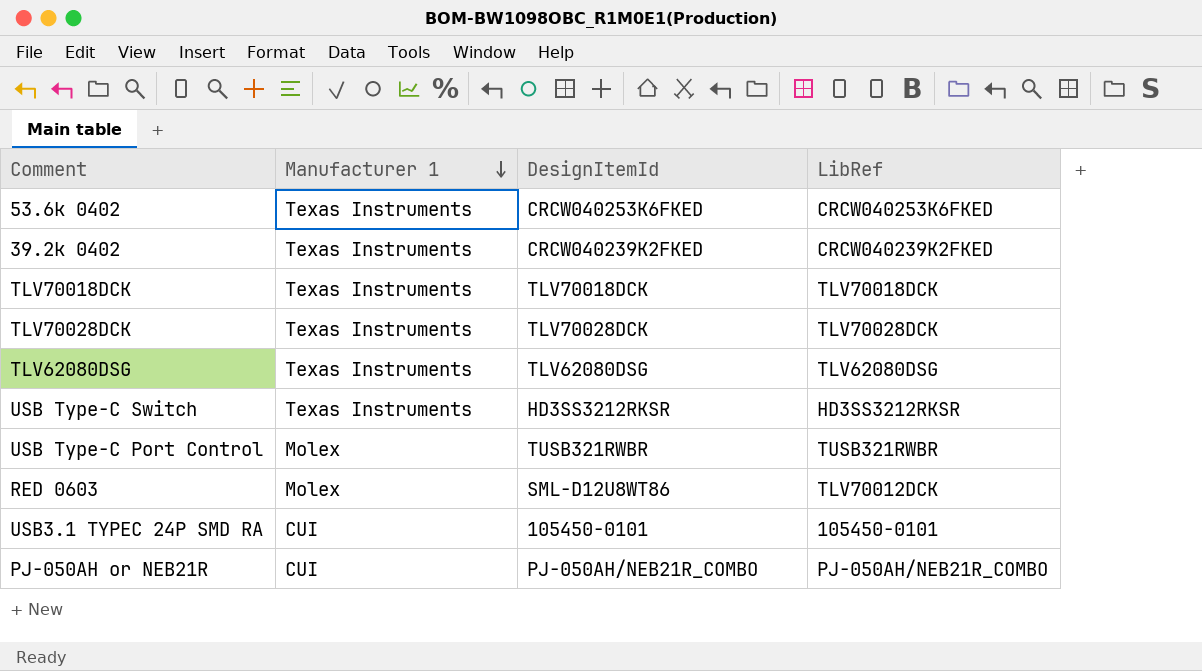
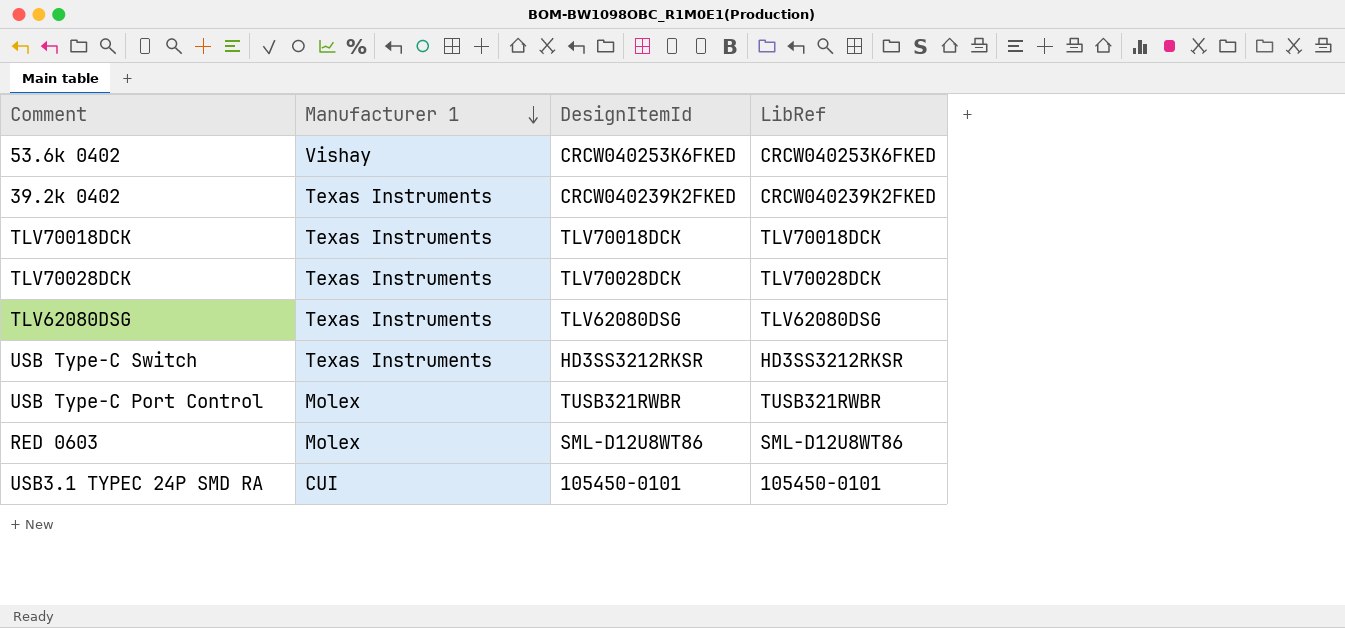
row PJ-050AH or NEB21R: CUI | PJ-050AH/NEB21R_COMBO | PJ-050AH/NEB21R_COMBO -> none
53.6k 0402 | Manufacturer 1: Texas Instruments -> Vishay
RED 0603 | LibRef: TLV70012DCK -> SML-D12U8WT86

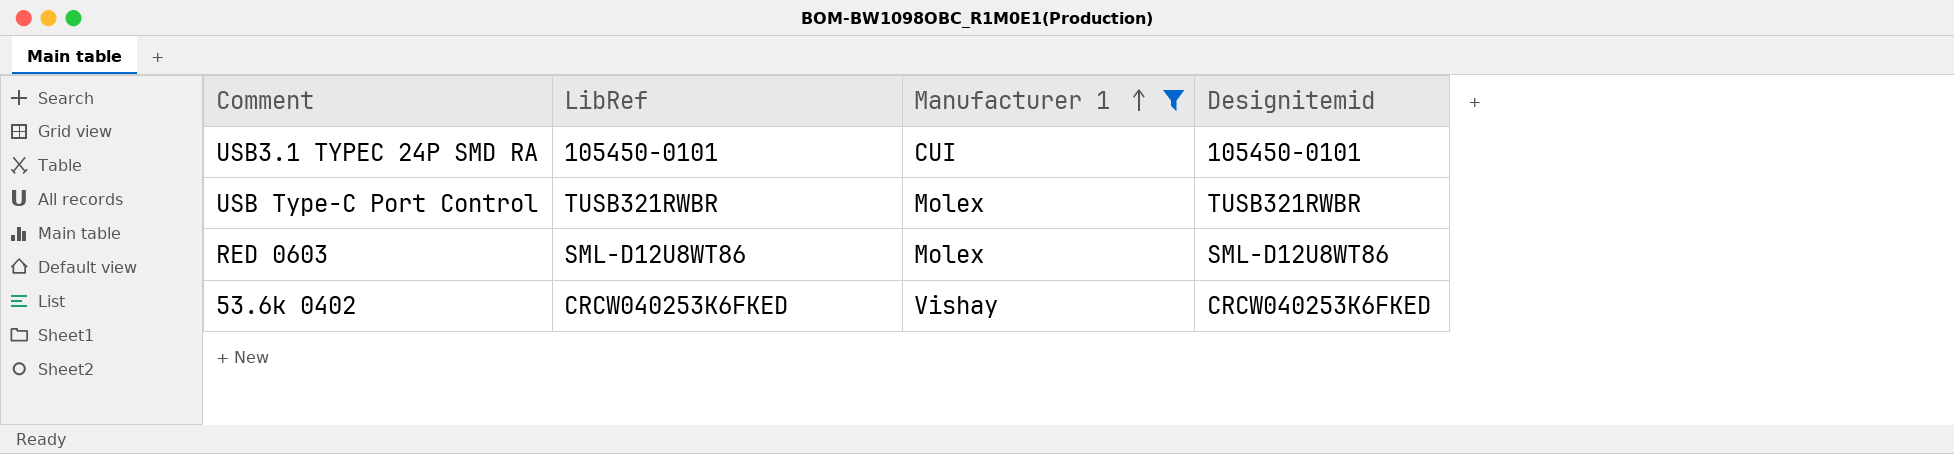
filter: none -> Manufacturer 1 != Texas Instruments
row order: Manufacturer 1 descending -> Manufacturer 1 ascending
column LibRef | position: 4 -> 2
column name: DesignItemId -> Designitemid

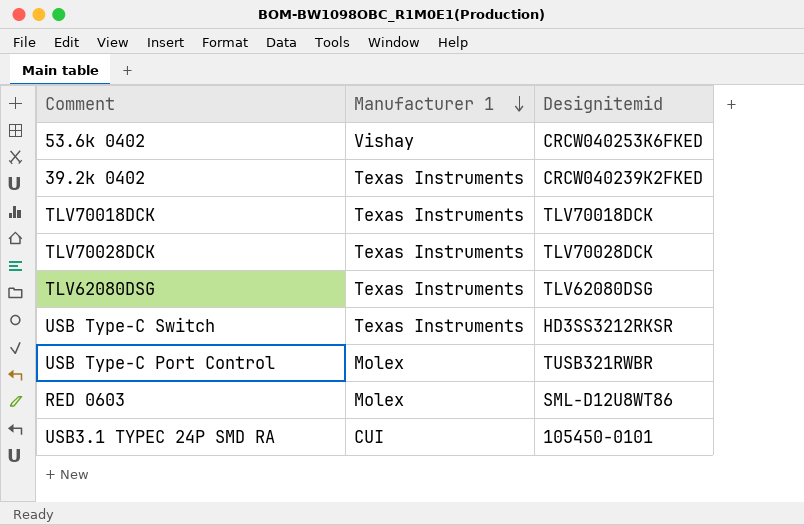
filter: Manufacturer 1 != Texas Instruments -> none
row order: Manufacturer 1 ascending -> Manufacturer 1 descending
column LibRef | position: 2 -> none

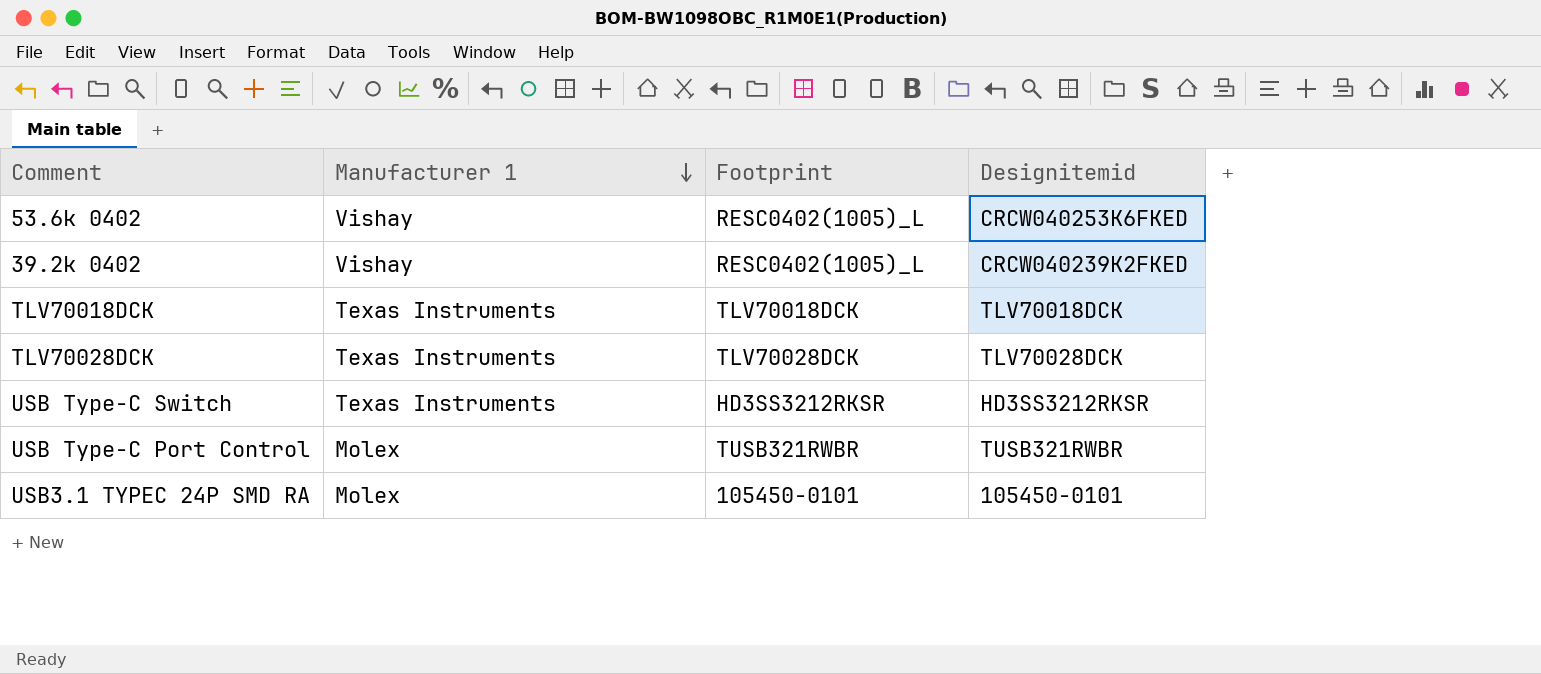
column Footprint | position: none -> 3
row TLV62080DSG: Texas Instruments | TLV62080DSG -> none
row RED 0603: Molex | SML-D12U8WT86 -> none
39.2k 0402 | Manufacturer 1: Texas Instruments -> Vishay
USB3.1 TYPEC 24P SMD RA | Manufacturer 1: CUI -> Molex

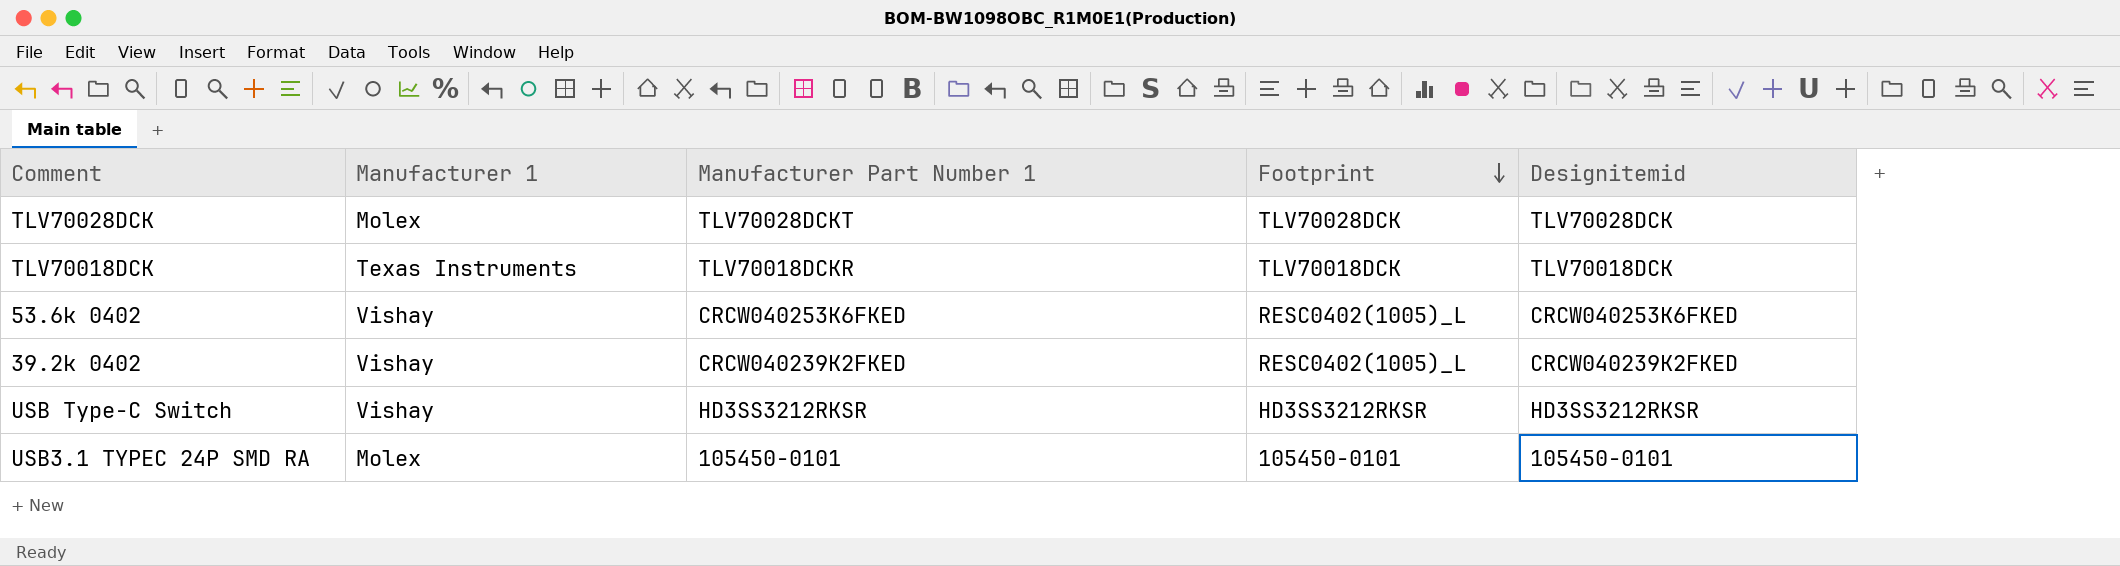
row order: Manufacturer 1 descending -> Footprint descending
column Manufacturer Part Number 1 | position: none -> 3
row USB Type-C Port Control: Molex | TUSB321RWBR | TUSB321RWBR -> none
TLV70028DCK | Manufacturer 1: Texas Instruments -> Molex
USB Type-C Switch | Manufacturer 1: Texas Instruments -> Vishay

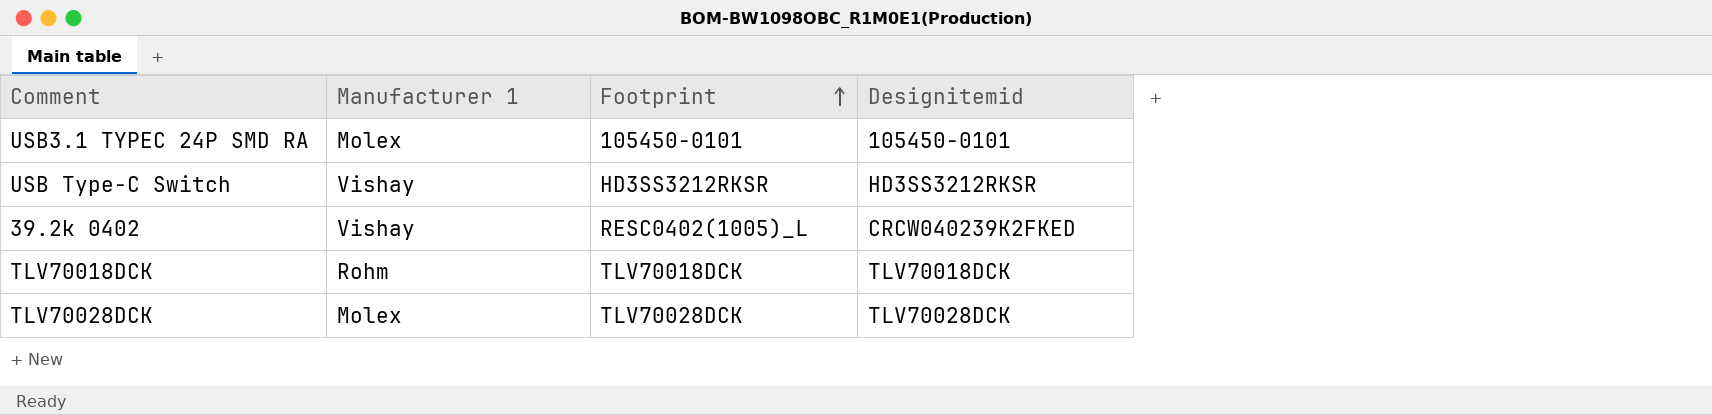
row order: Footprint descending -> Footprint ascending
column Manufacturer Part Number 1 | position: 3 -> none
row 53.6k 0402: Vishay | CRCW040253K6FKED | RESC0402(1005)_L | CRCW040253K6FKED -> none
TLV70018DCK | Manufacturer 1: Texas Instruments -> Rohm

